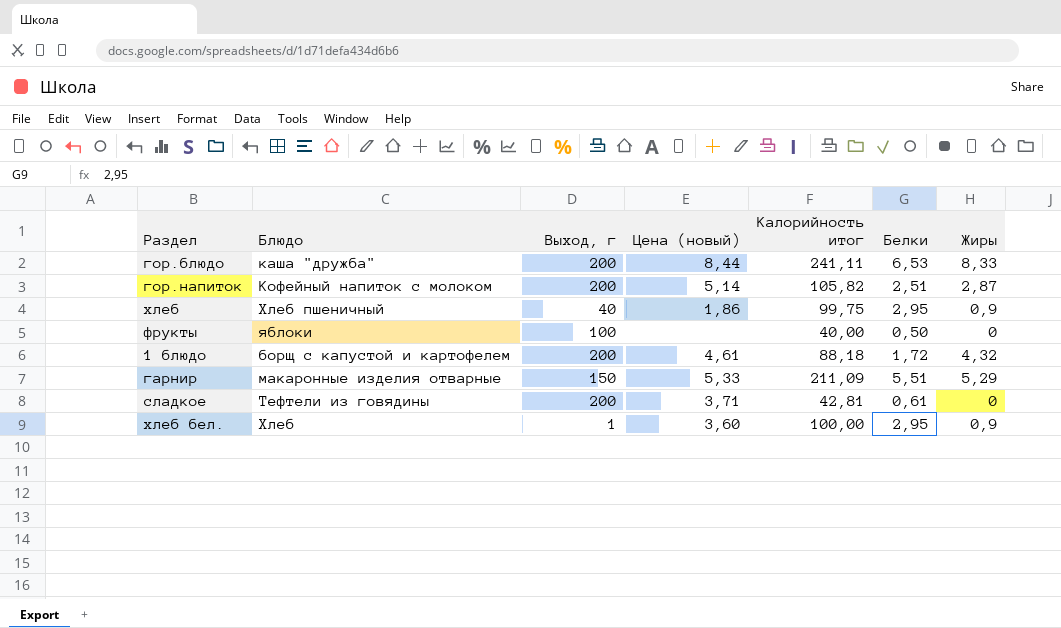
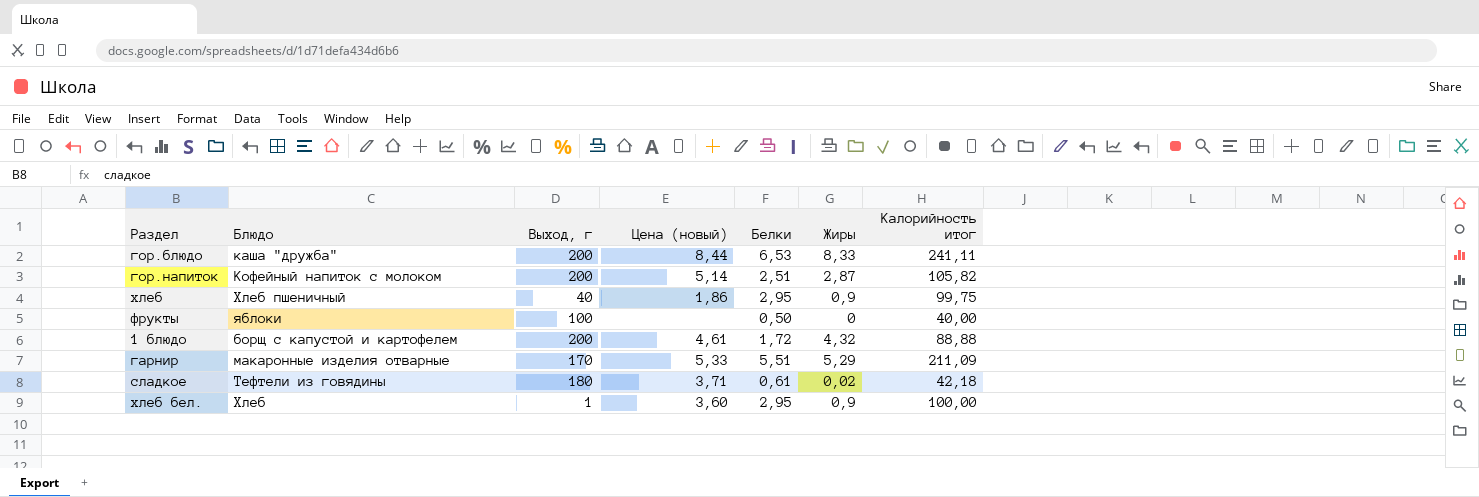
column Калорийность итог | position: 5 -> 7
1 блюдо | Калорийность итог: 88,18 -> 88,88
гарнир | Выход, г: 150 -> 170
сладкое | Выход, г: 200 -> 180
сладкое | Жиры: 0 -> 0,02
сладкое | Калорийность итог: 42,81 -> 42,18

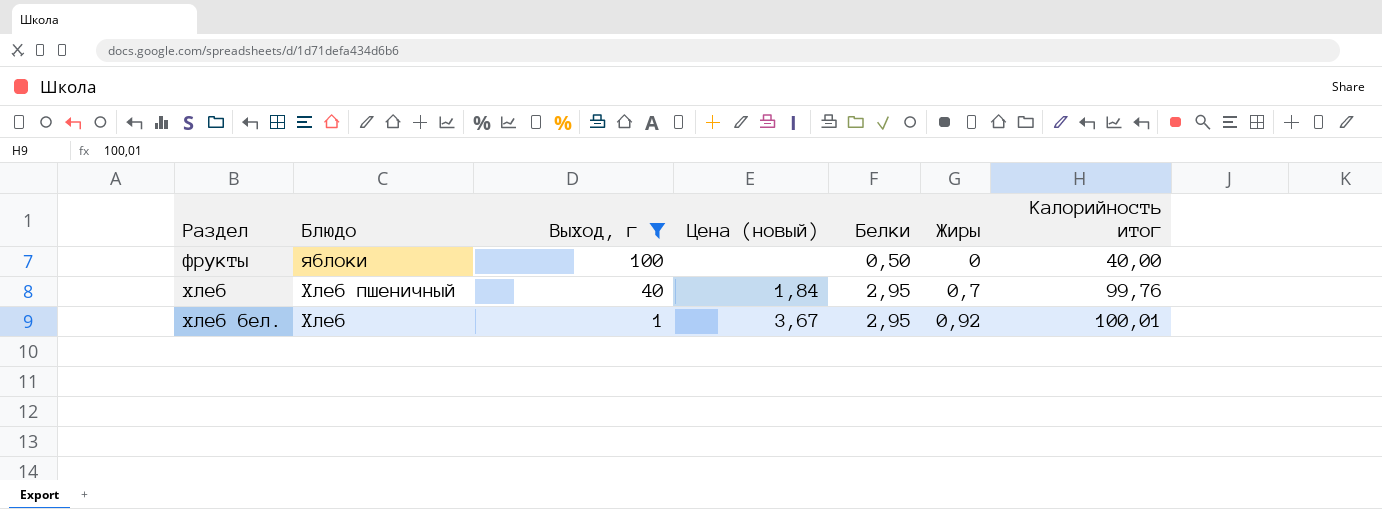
filter: none -> Выход, г <= 100
row order: none -> Раздел ascending
хлеб | Цена (новый): 1,86 -> 1,84
хлеб | Жиры: 0,9 -> 0,7
хлеб | Калорийность итог: 99,75 -> 99,76
хлеб бел. | Цена (новый): 3,60 -> 3,67
хлеб бел. | Жиры: 0,9 -> 0,92
хлеб бел. | Калорийность итог: 100,00 -> 100,01

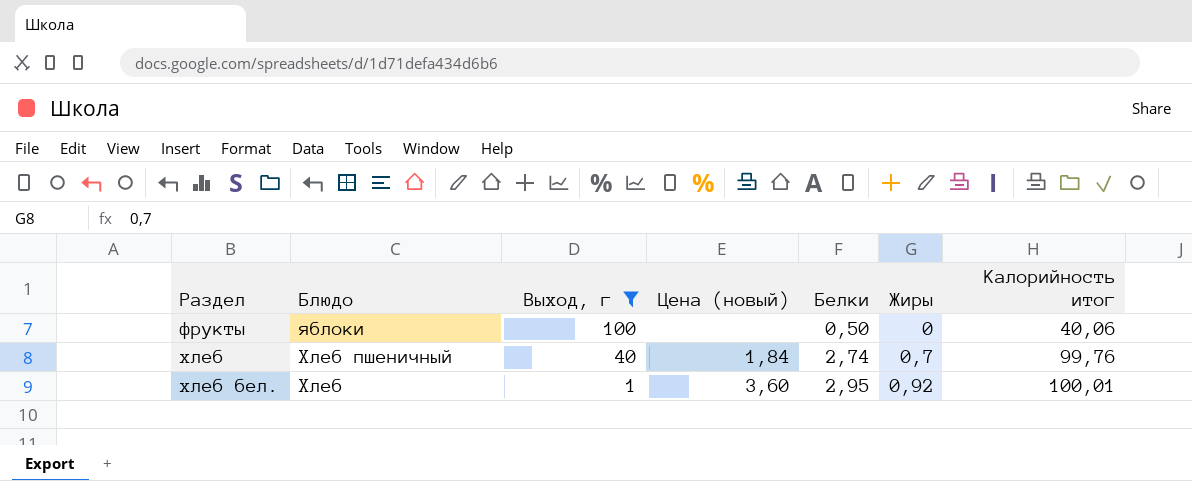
фрукты | Калорийность итог: 40,00 -> 40,06
хлеб | Белки: 2,95 -> 2,74
хлеб бел. | Цена (новый): 3,67 -> 3,60

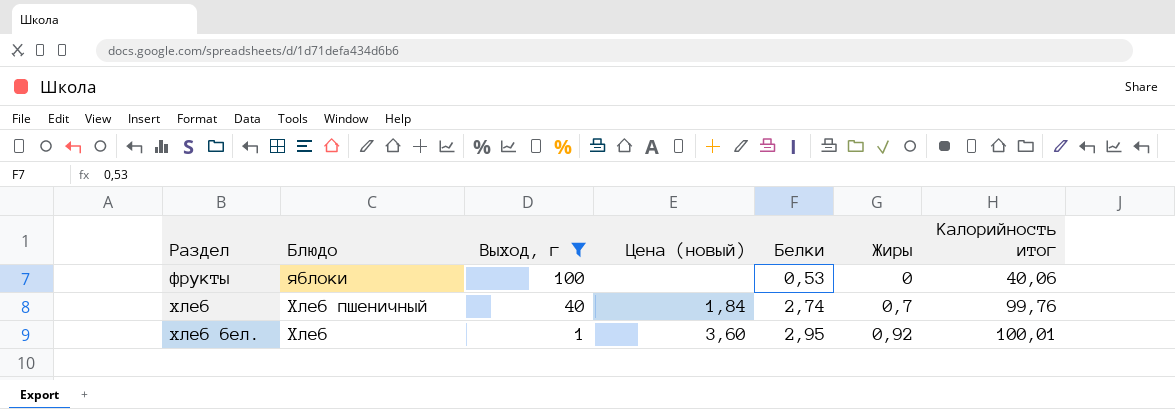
фрукты | Белки: 0,50 -> 0,53

